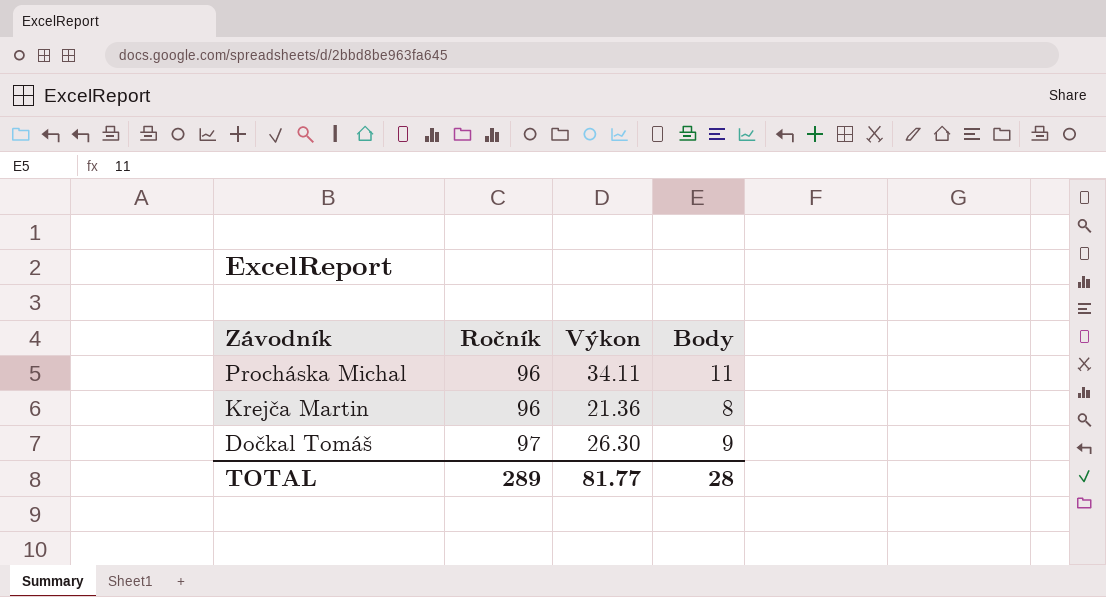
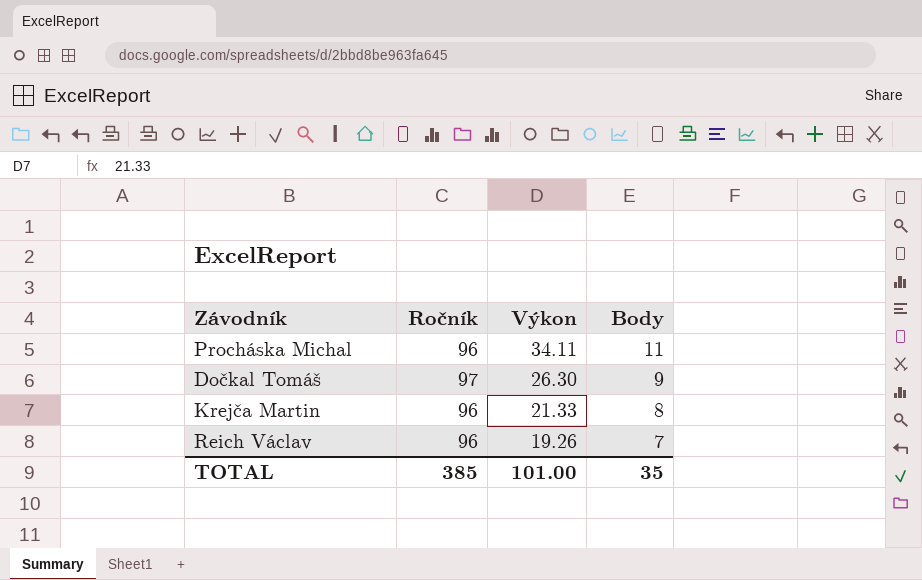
row order: Závodník descending -> Výkon descending
Krejča Martin | Výkon: 21.36 -> 21.33
row Reich Václav: none -> 96 | 19.26 | 7
TOTAL | Ročník: 289 -> 385
TOTAL | Výkon: 81.77 -> 101.00
TOTAL | Body: 28 -> 35

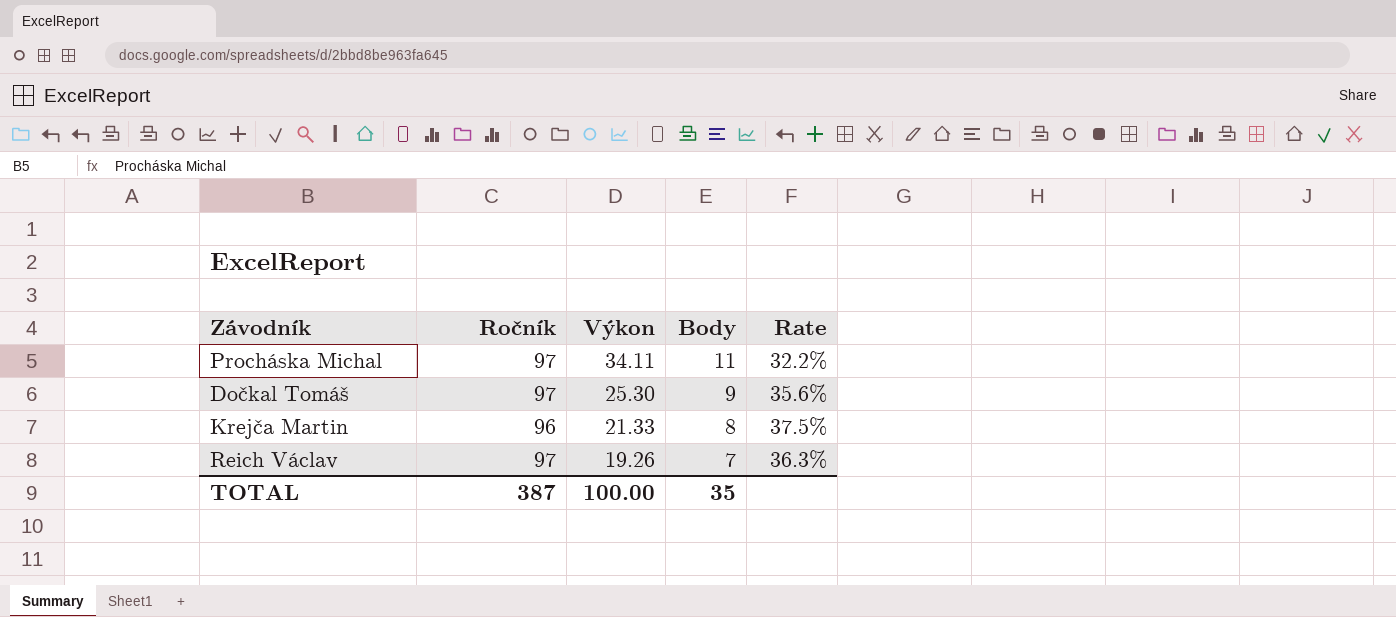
column Rate | formula: none -> [Body] / [Výkon]
Procháska Michal | Ročník: 96 -> 97
Dočkal Tomáš | Výkon: 26.30 -> 25.30
Reich Václav | Ročník: 96 -> 97
TOTAL | Ročník: 385 -> 387
TOTAL | Výkon: 101.00 -> 100.00

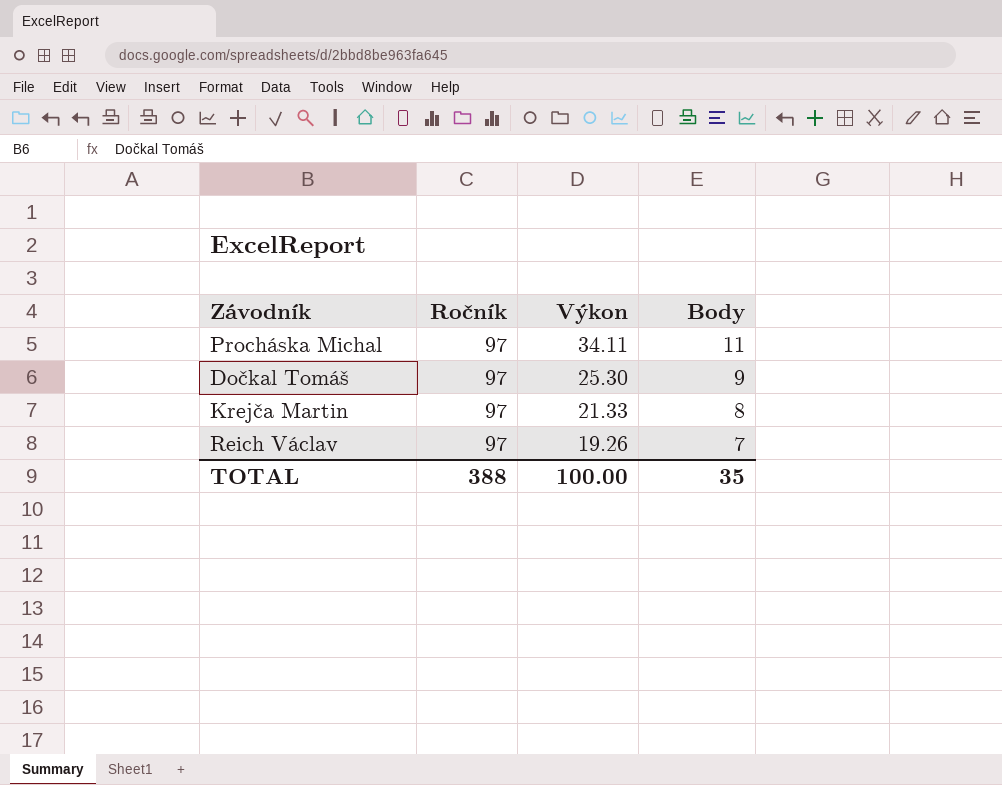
column Rate | formula: [Body] / [Výkon] -> none
Krejča Martin | Ročník: 96 -> 97
TOTAL | Ročník: 387 -> 388

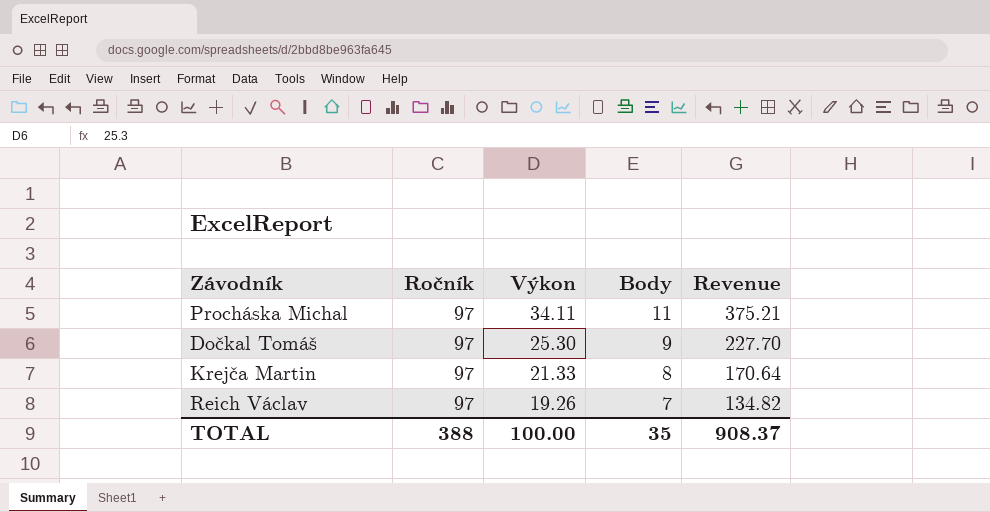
column Revenue | formula: none -> [Výkon] * [Body]

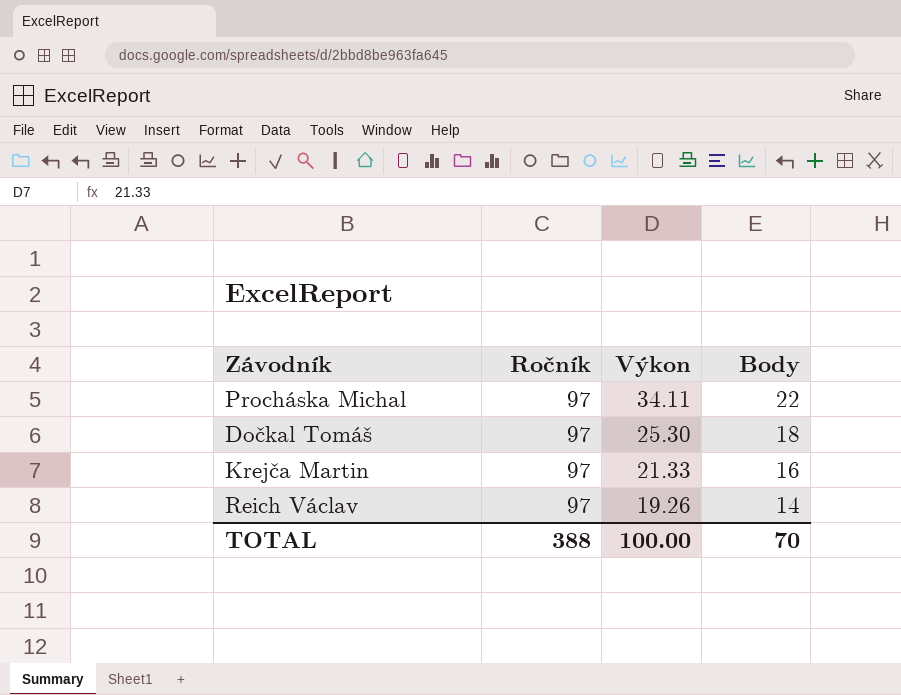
column Revenue | formula: [Výkon] * [Body] -> none
Procháska Michal | Body: 11 -> 22
Dočkal Tomáš | Body: 9 -> 18
Krejča Martin | Body: 8 -> 16
Reich Václav | Body: 7 -> 14
TOTAL | Body: 35 -> 70

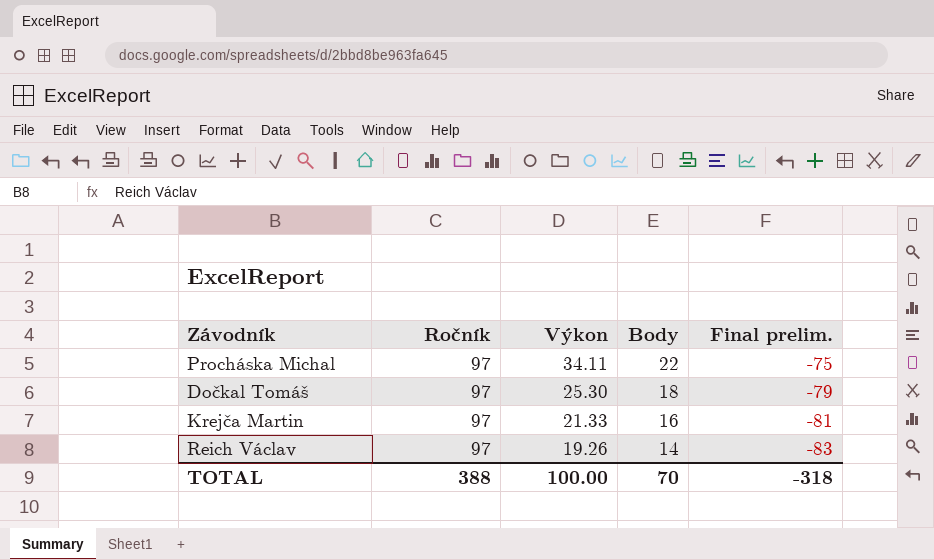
column Final prelim. | formula: none -> [Body] - [Ročník]

